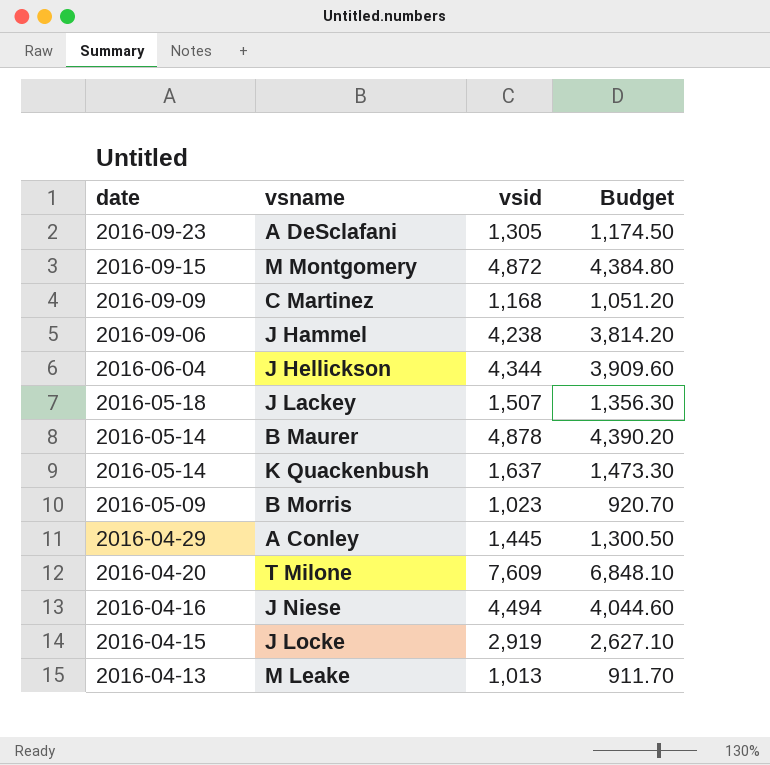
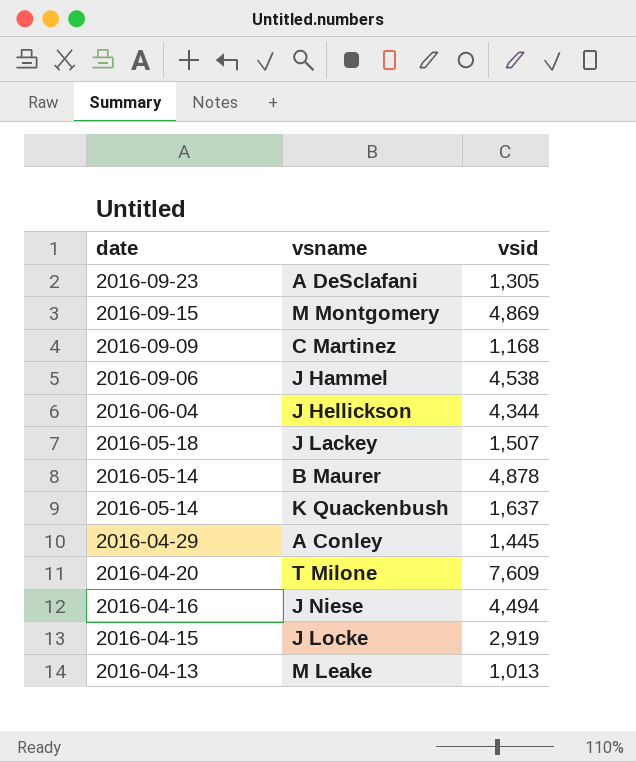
column Budget | formula: [vsid] * 0.9 -> none
row B Morris: 2016-05-09 | 1,023 | 920.70 -> none
M Montgomery | vsid: 4,872 -> 4,869
J Hammel | vsid: 4,238 -> 4,538

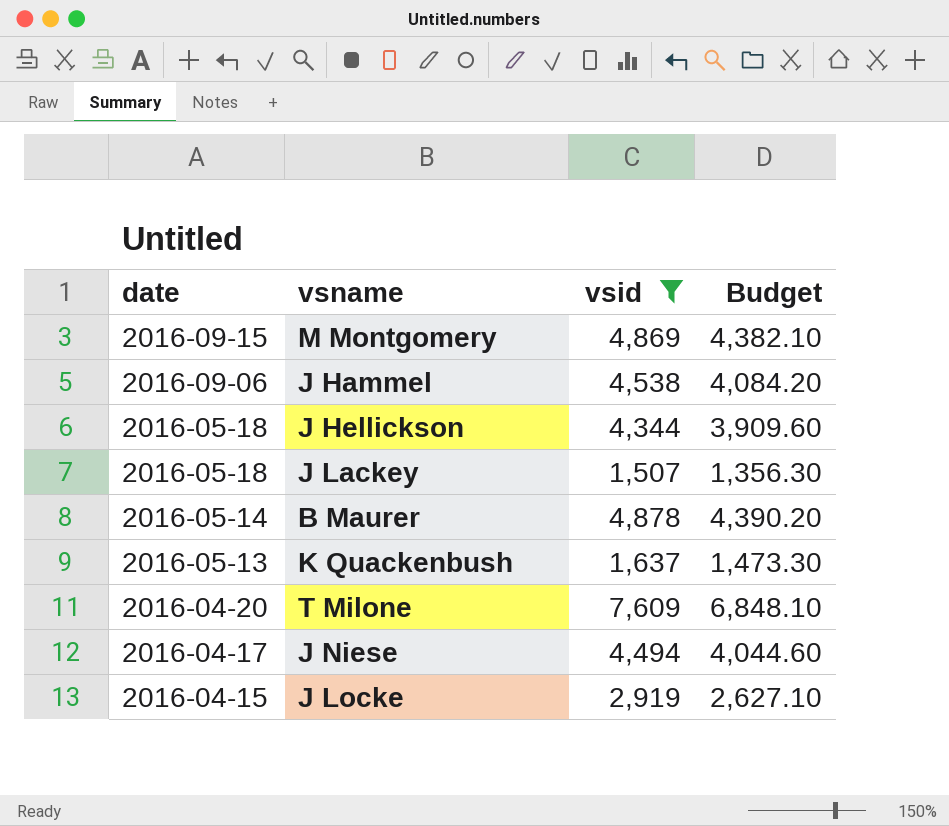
filter: none -> vsid >= 1,507
column Budget | formula: none -> [vsid] * 0.9
J Hellickson | date: 2016-06-04 -> 2016-05-18
K Quackenbush | date: 2016-05-14 -> 2016-05-13
J Niese | date: 2016-04-16 -> 2016-04-17

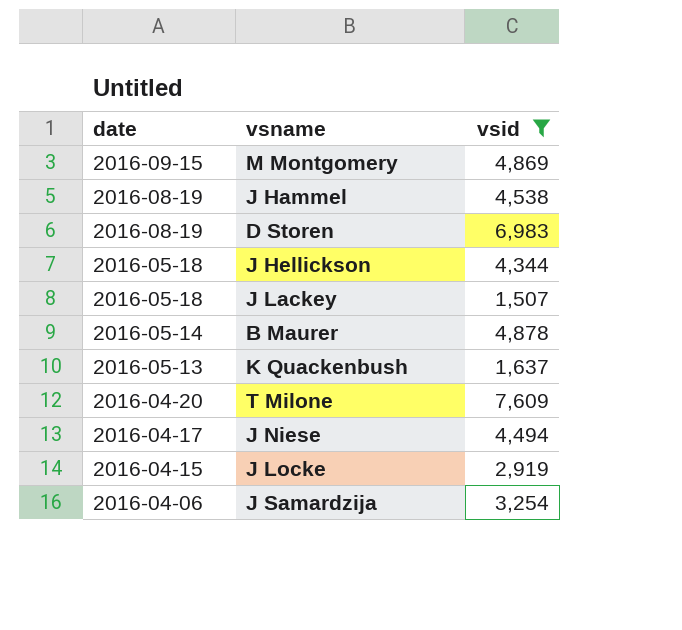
column Budget | formula: [vsid] * 0.9 -> none
J Hammel | date: 2016-09-06 -> 2016-08-19
row D Storen: none -> 2016-08-19 | 6,983
row J Samardzija: none -> 2016-04-06 | 3,254

